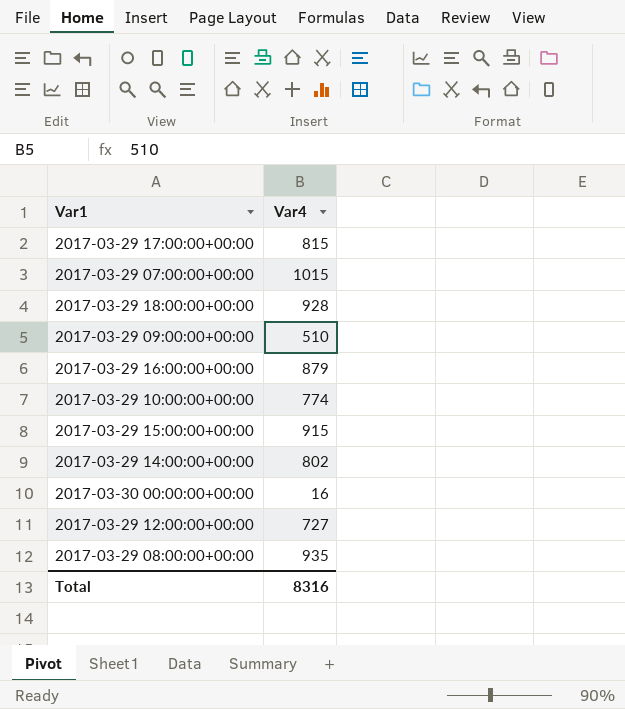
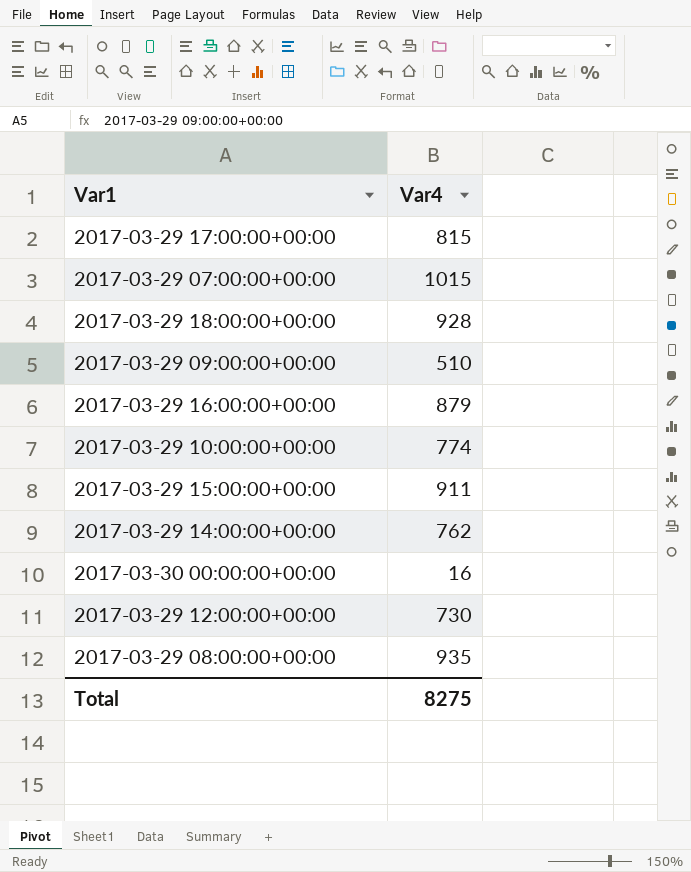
2017-03-29 15:00:00+00:00 | Var4: 915 -> 911
2017-03-29 14:00:00+00:00 | Var4: 802 -> 762
2017-03-29 12:00:00+00:00 | Var4: 727 -> 730
Total | Var4: 8316 -> 8275

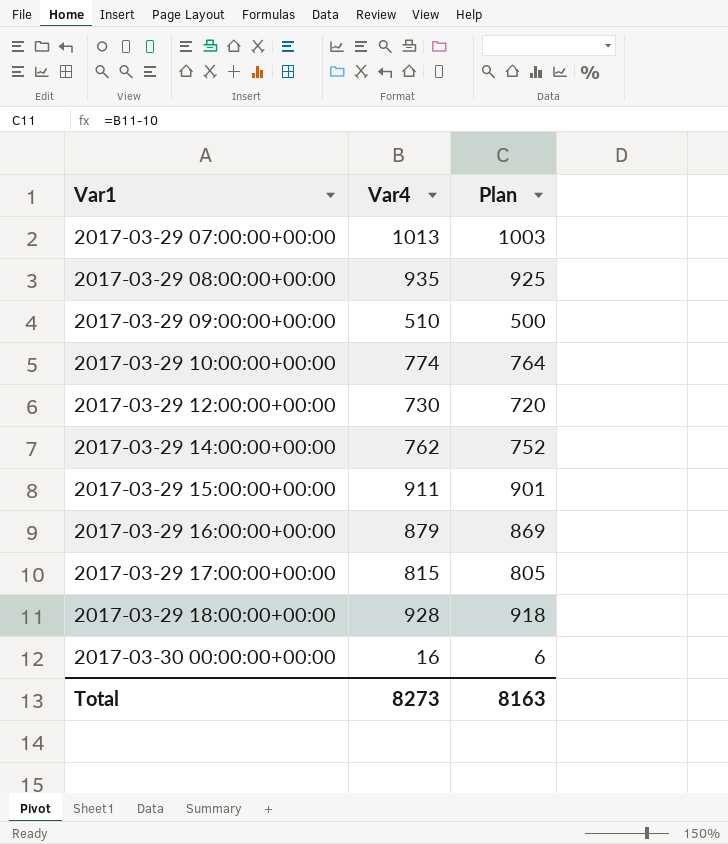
row order: none -> Var1 ascending
column Plan | formula: none -> [Var4] - 10
2017-03-29 07:00:00+00:00 | Var4: 1015 -> 1013
Total | Var4: 8275 -> 8273

